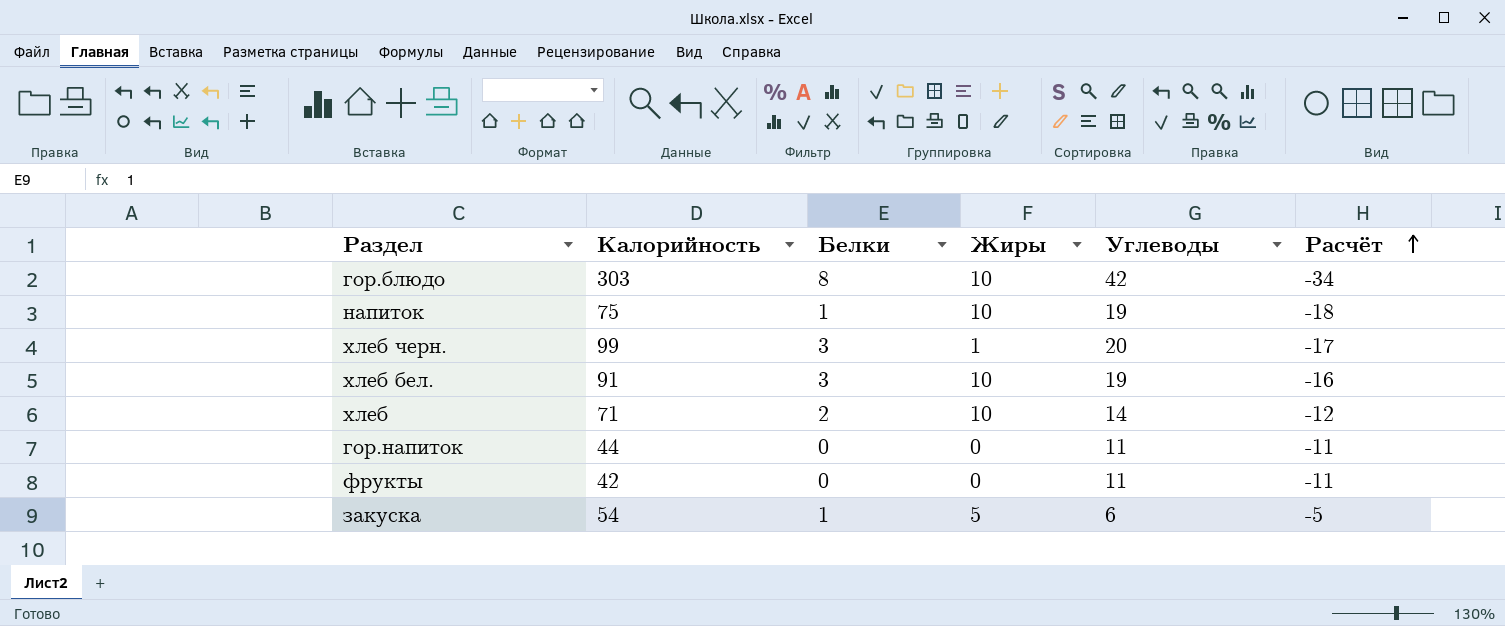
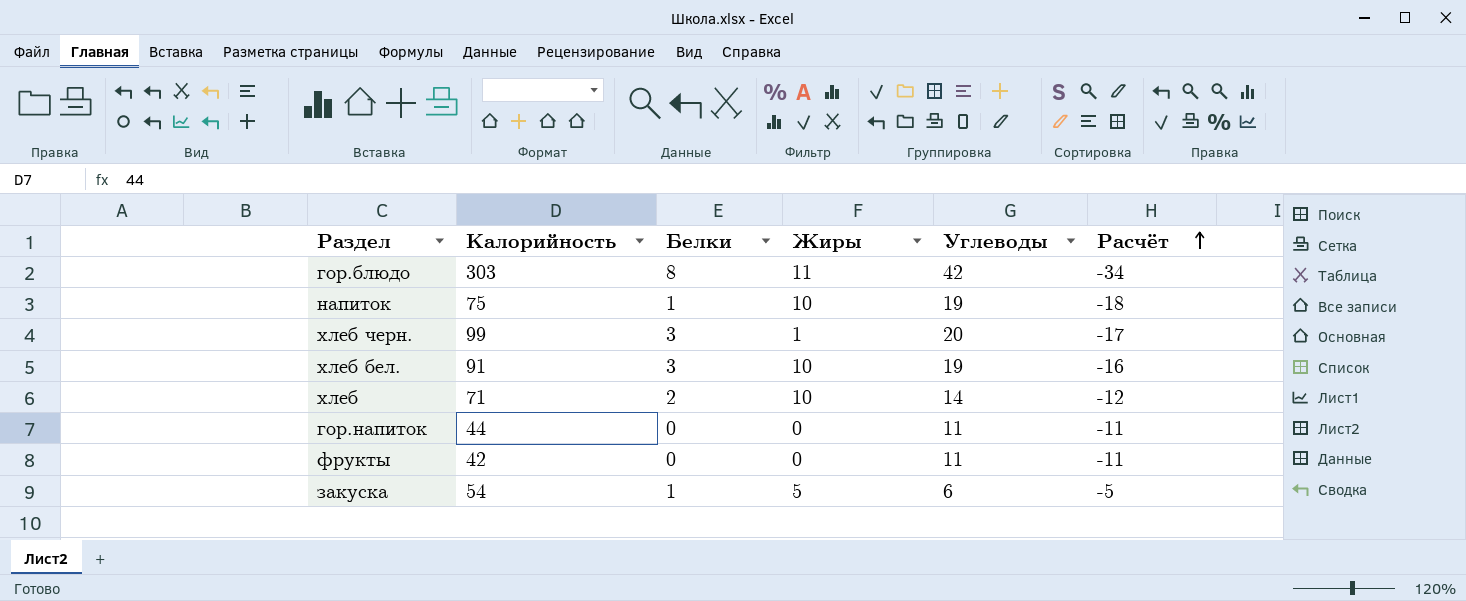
гор.блюдо | Жиры: 10 -> 11

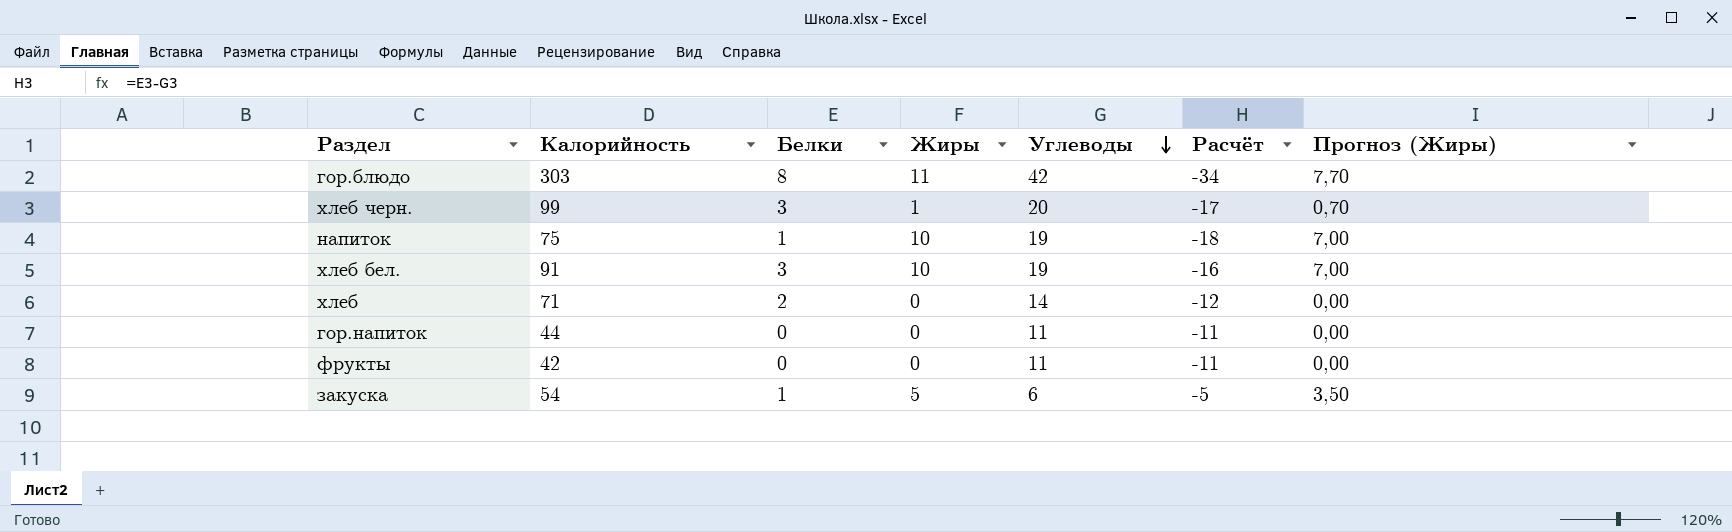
row order: Расчёт ascending -> Углеводы descending
column Прогноз (Жиры) | formula: none -> [Жиры] * 0,7
хлеб | Жиры: 10 -> 0

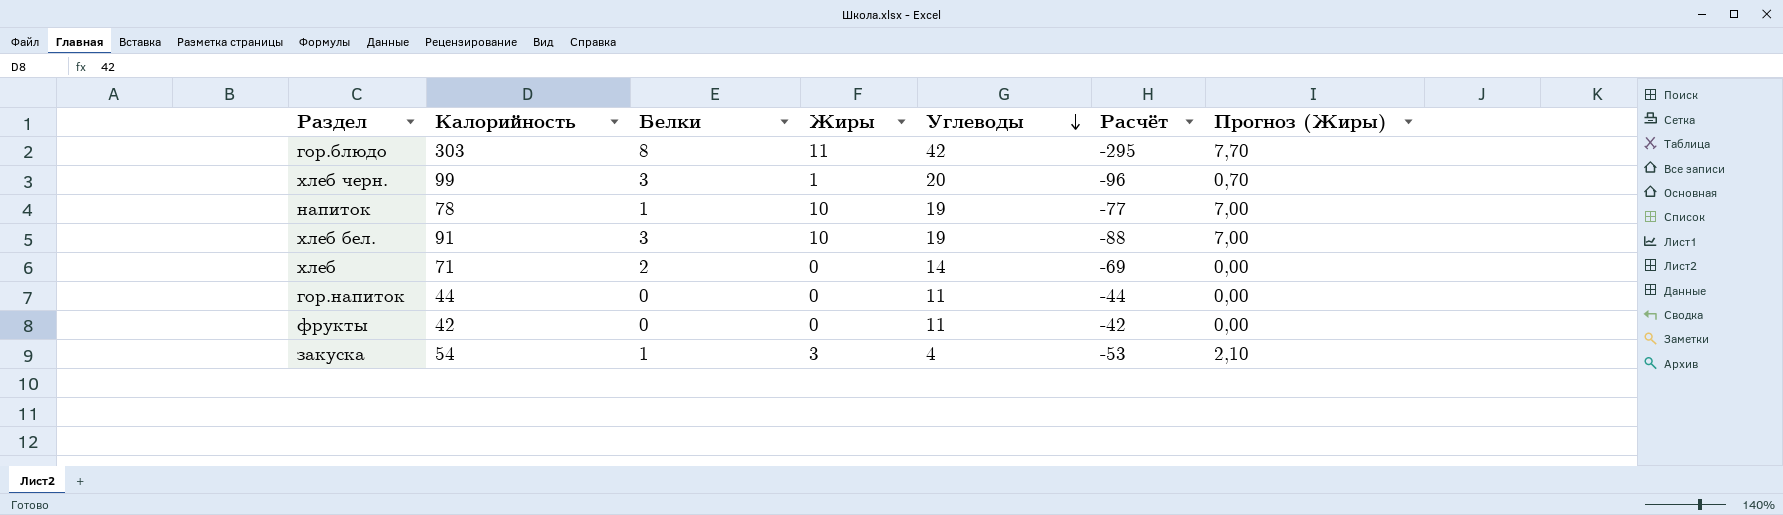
column Расчёт | formula: [Белки] - [Углеводы] -> [Белки] - [Калорийность]
напиток | Калорийность: 75 -> 78
закуска | Жиры: 5 -> 3
закуска | Углеводы: 6 -> 4
закуска | Прогноз (Жиры): 3,50 -> 2,10

